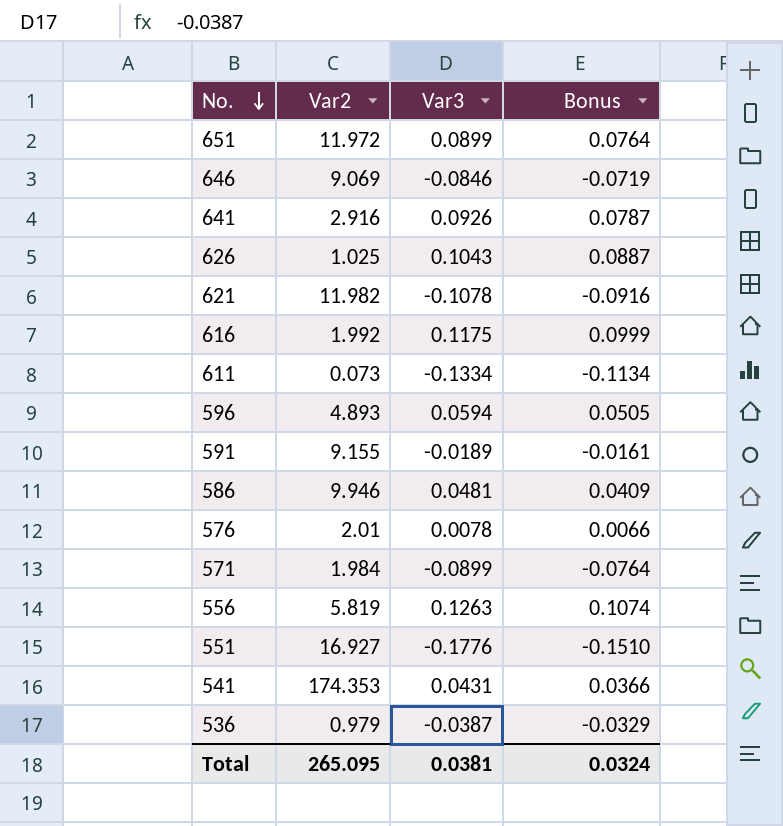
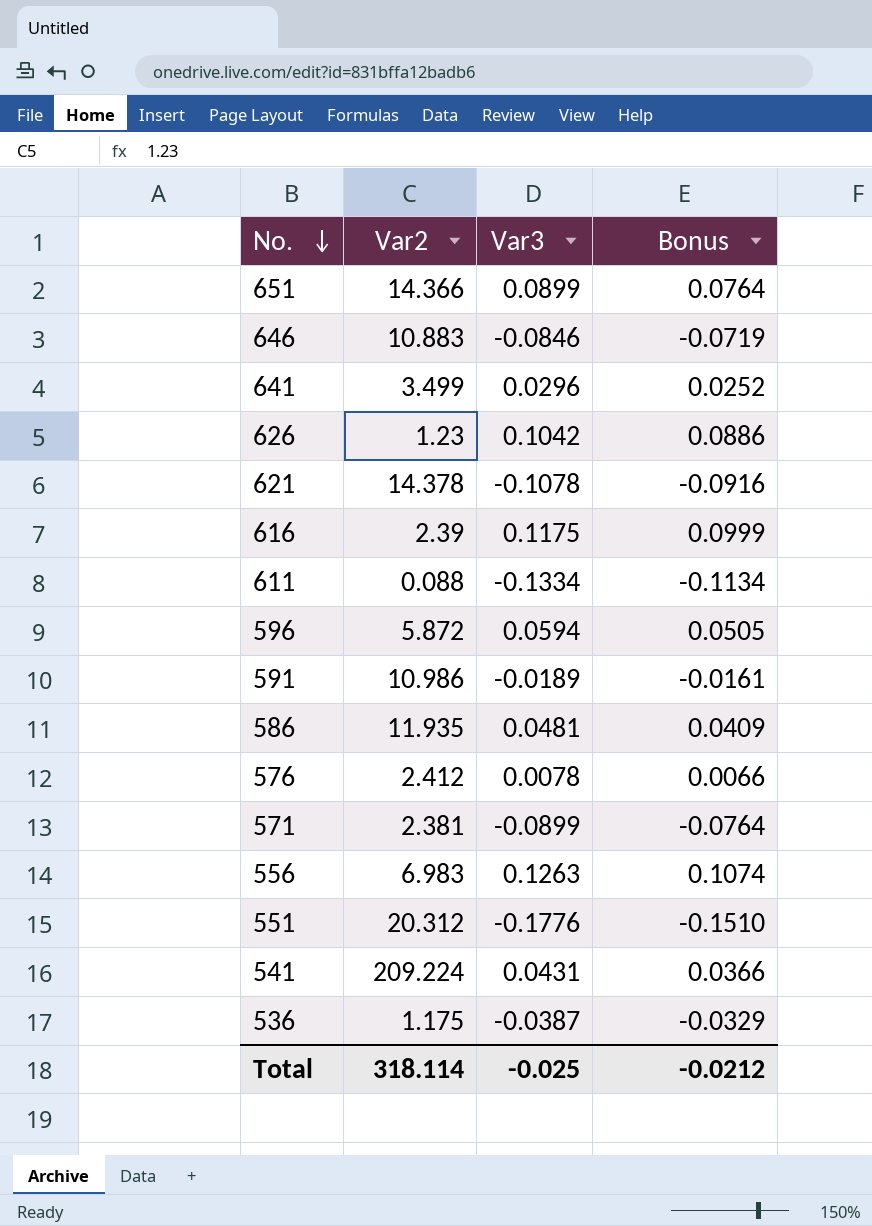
651 | Var2: 11.972 -> 14.366
646 | Var2: 9.069 -> 10.883
641 | Var2: 2.916 -> 3.499
641 | Var3: 0.0926 -> 0.0296
641 | Bonus: 0.0787 -> 0.0252
626 | Var2: 1.025 -> 1.23
626 | Var3: 0.1043 -> 0.1042
626 | Bonus: 0.0887 -> 0.0886
621 | Var2: 11.982 -> 14.378
616 | Var2: 1.992 -> 2.39
611 | Var2: 0.073 -> 0.088
596 | Var2: 4.893 -> 5.872
591 | Var2: 9.155 -> 10.986
586 | Var2: 9.946 -> 11.935
576 | Var2: 2.01 -> 2.412
571 | Var2: 1.984 -> 2.381
556 | Var2: 5.819 -> 6.983
551 | Var2: 16.927 -> 20.312
541 | Var2: 174.353 -> 209.224
536 | Var2: 0.979 -> 1.175
Total | Var2: 265.095 -> 318.114
Total | Var3: 0.0381 -> -0.025
Total | Bonus: 0.0324 -> -0.0212

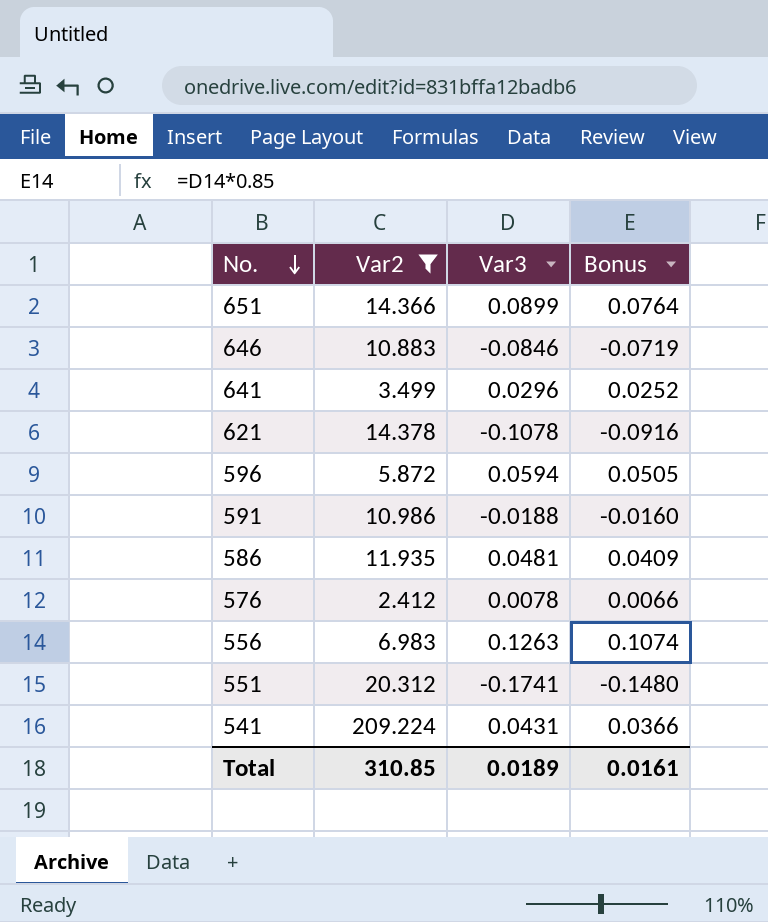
filter: none -> Var2 >= 2.412
591 | Var3: -0.0189 -> -0.0188
591 | Bonus: -0.0161 -> -0.0160
551 | Var3: -0.1776 -> -0.1741
551 | Bonus: -0.1510 -> -0.1480
Total | Var2: 318.114 -> 310.85
Total | Var3: -0.025 -> 0.0189
Total | Bonus: -0.0212 -> 0.0161

